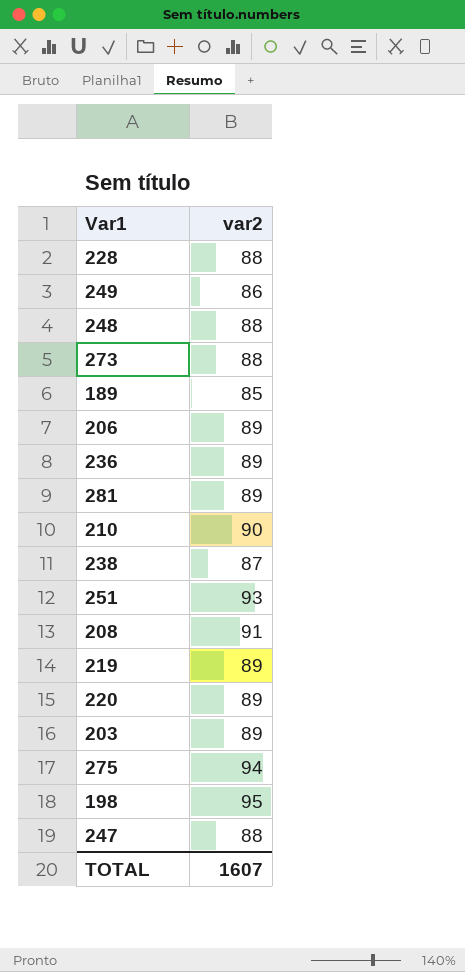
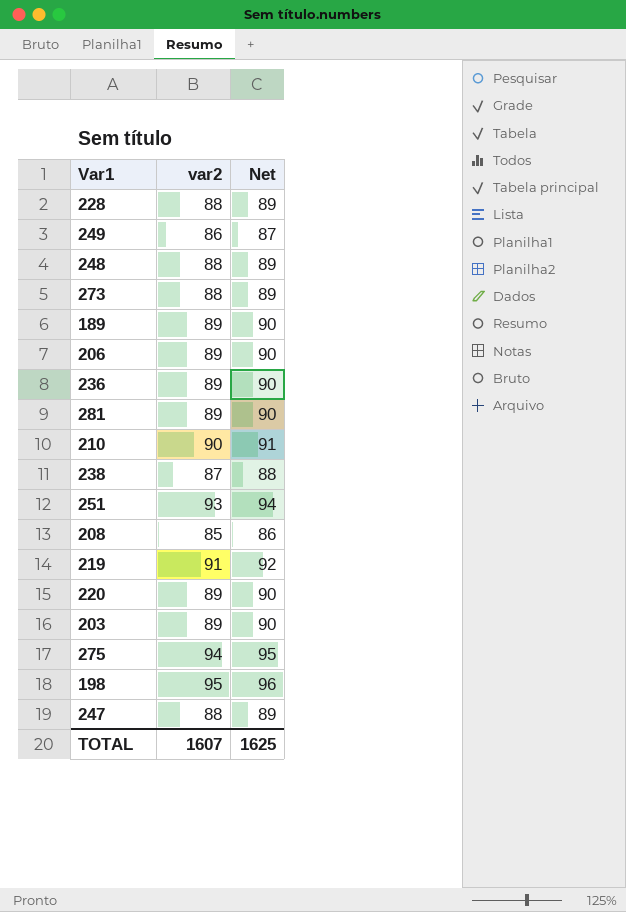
column Net | formula: none -> [var2] + 1
189 | var2: 85 -> 89
208 | var2: 91 -> 85
219 | var2: 89 -> 91

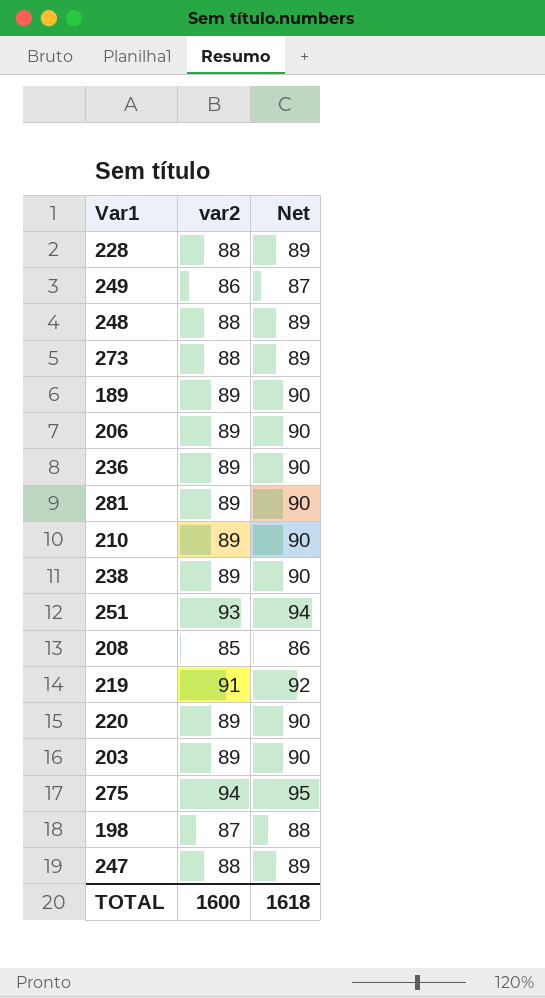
210 | var2: 90 -> 89
210 | Net: 91 -> 90
238 | var2: 87 -> 89
238 | Net: 88 -> 90
198 | var2: 95 -> 87
198 | Net: 96 -> 88
TOTAL | var2: 1607 -> 1600
TOTAL | Net: 1625 -> 1618

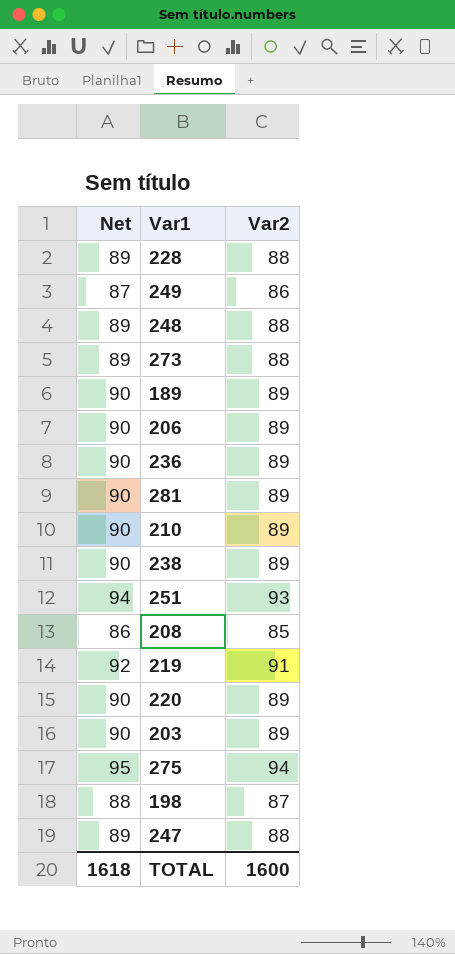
column Net | position: 3 -> 1
column name: var2 -> Var2

